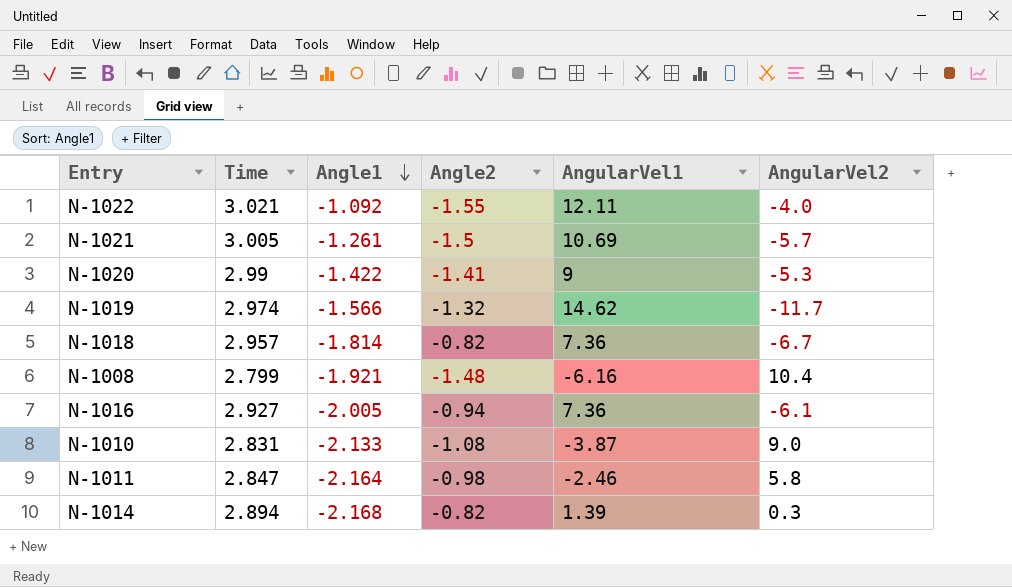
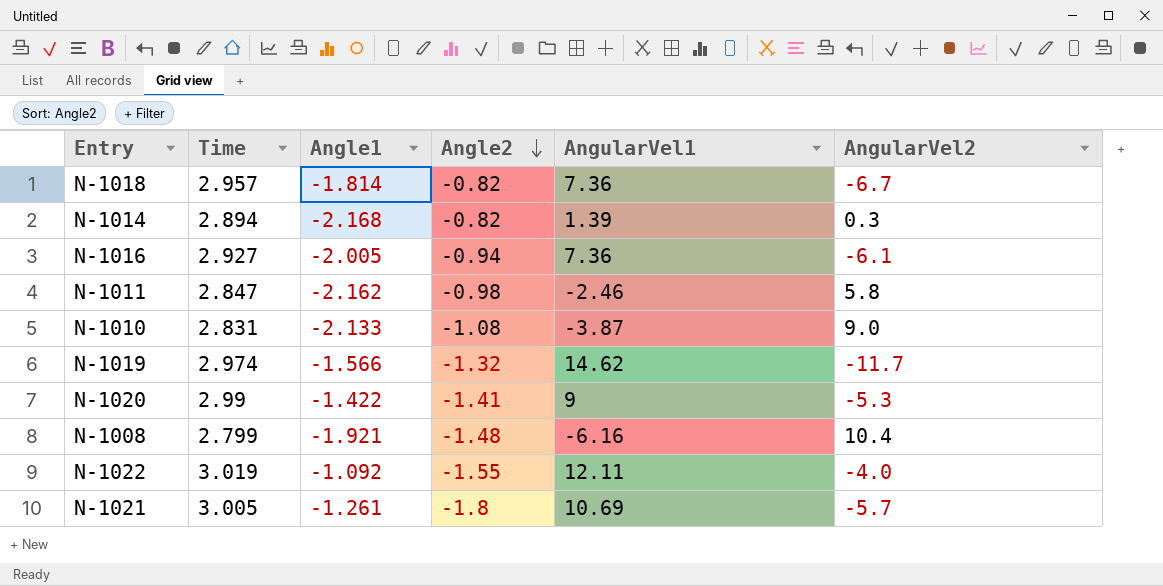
row order: Angle1 descending -> Angle2 descending
N-1011 | Angle1: -2.164 -> -2.162
N-1022 | Time: 3.021 -> 3.019
N-1021 | Angle2: -1.5 -> -1.8

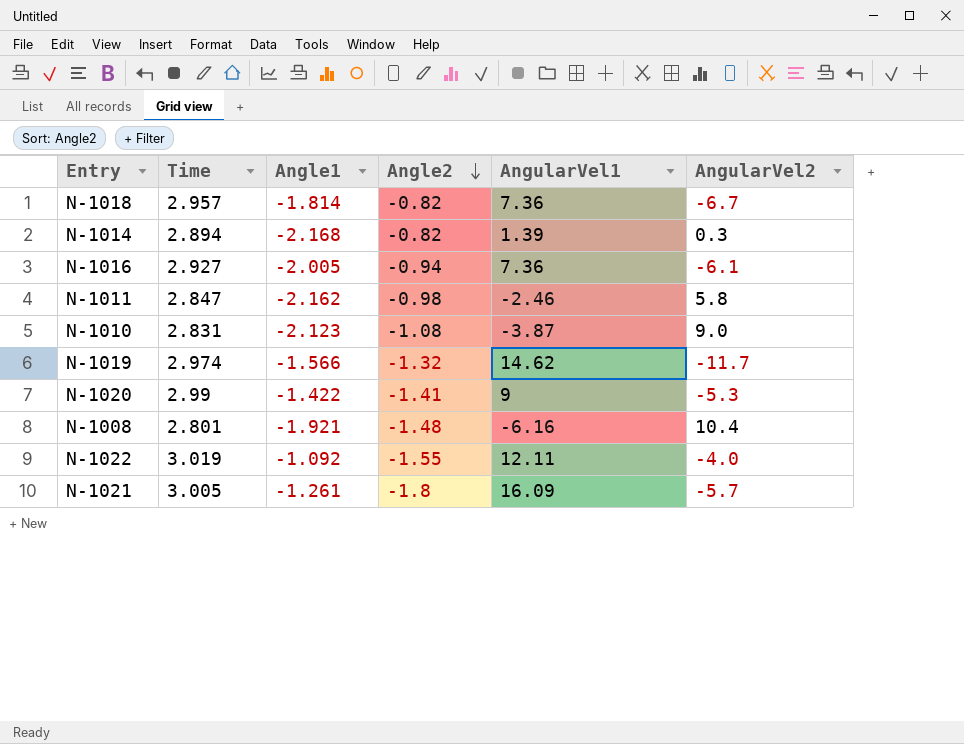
N-1010 | Angle1: -2.133 -> -2.123
N-1008 | Time: 2.799 -> 2.801
N-1021 | AngularVel1: 10.69 -> 16.09

